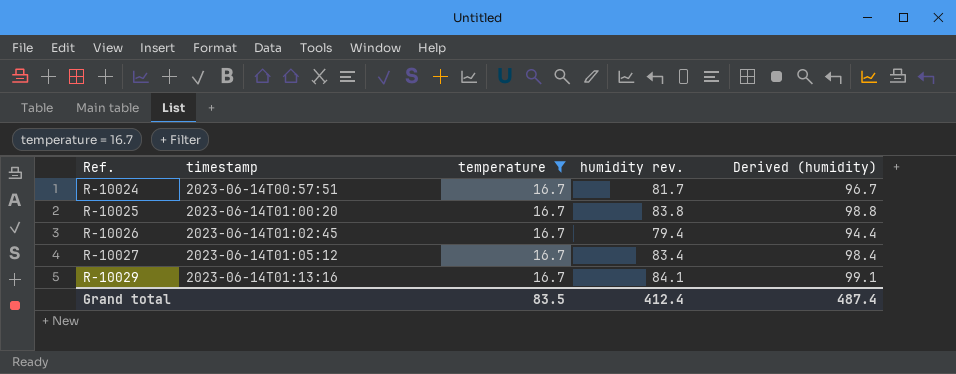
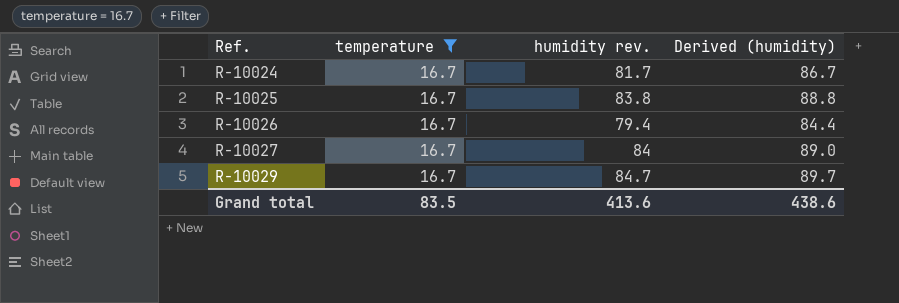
column timestamp | position: 2 -> none
column Derived (humidity) | formula: [humidity rev.] + 15 -> [humidity rev.] + 5
R-10027 | humidity rev.: 83.4 -> 84
R-10029 | humidity rev.: 84.1 -> 84.7
Grand total | humidity rev.: 412.4 -> 413.6
Grand total | Derived (humidity): 487.4 -> 438.6

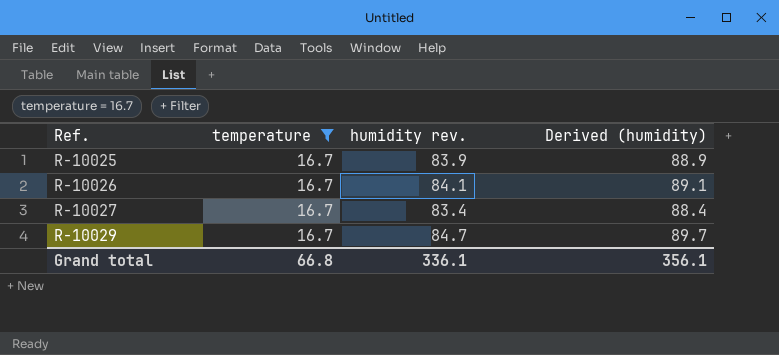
row R-10024: 16.7 | 81.7 | 86.7 -> none
R-10025 | humidity rev.: 83.8 -> 83.9
R-10025 | Derived (humidity): 88.8 -> 88.9
R-10026 | humidity rev.: 79.4 -> 84.1
R-10026 | Derived (humidity): 84.4 -> 89.1
R-10027 | humidity rev.: 84 -> 83.4
R-10027 | Derived (humidity): 89.0 -> 88.4
Grand total | temperature: 83.5 -> 66.8
Grand total | humidity rev.: 413.6 -> 336.1
Grand total | Derived (humidity): 438.6 -> 356.1

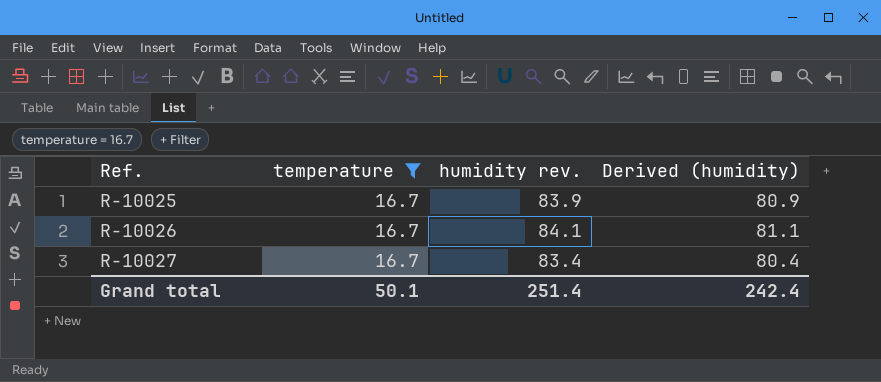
column Derived (humidity) | formula: [humidity rev.] + 5 -> [humidity rev.] - 3
row R-10029: 16.7 | 84.7 | 89.7 -> none
Grand total | temperature: 66.8 -> 50.1
Grand total | humidity rev.: 336.1 -> 251.4
Grand total | Derived (humidity): 356.1 -> 242.4

